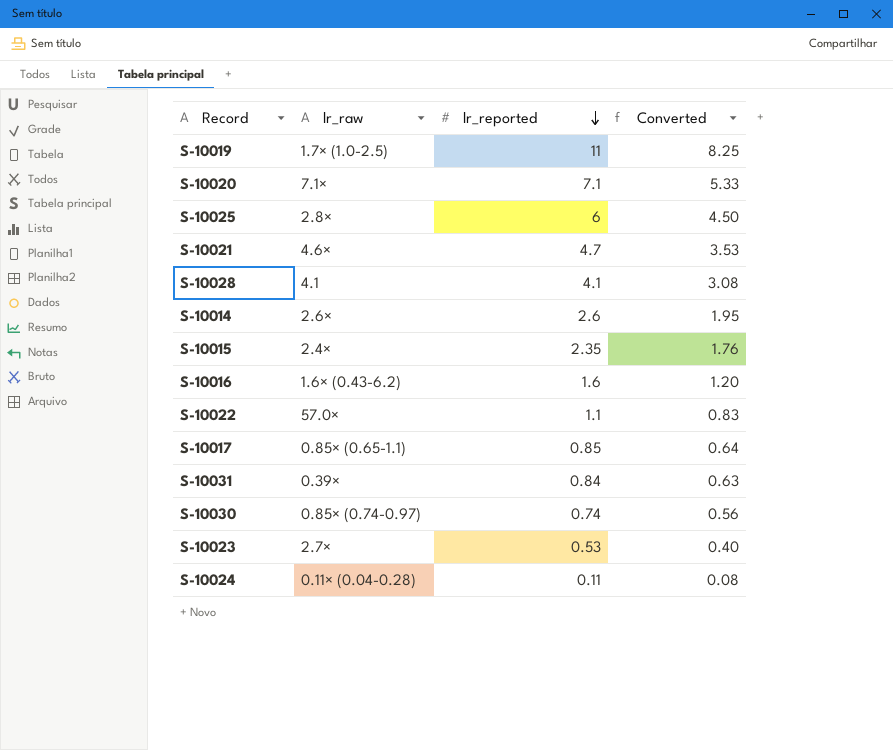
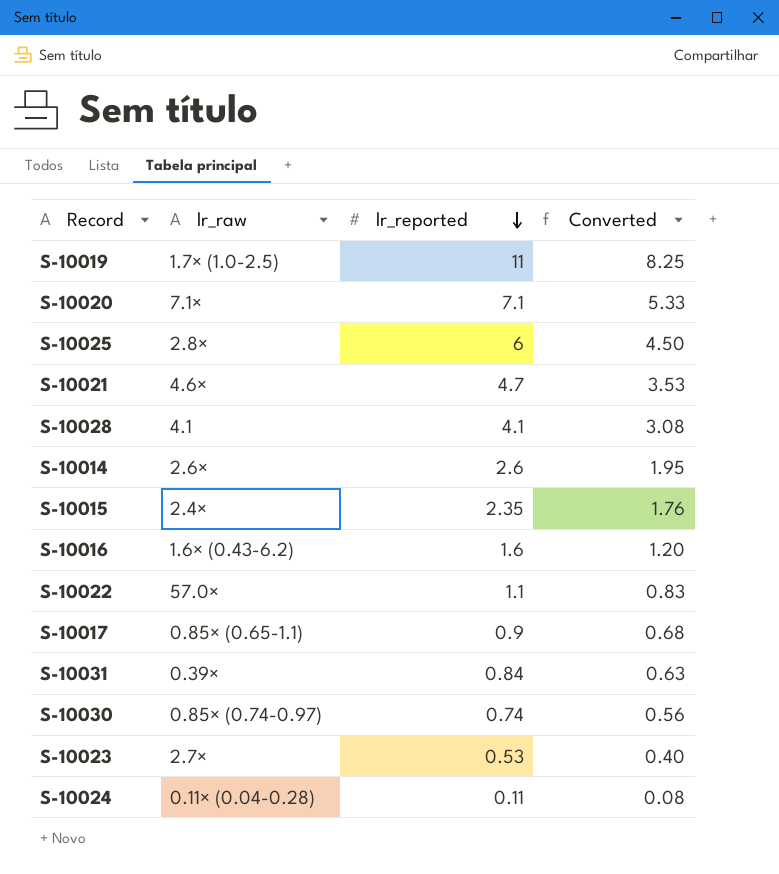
S-10017 | lr_reported: 0.85 -> 0.9
S-10017 | Converted: 0.64 -> 0.68

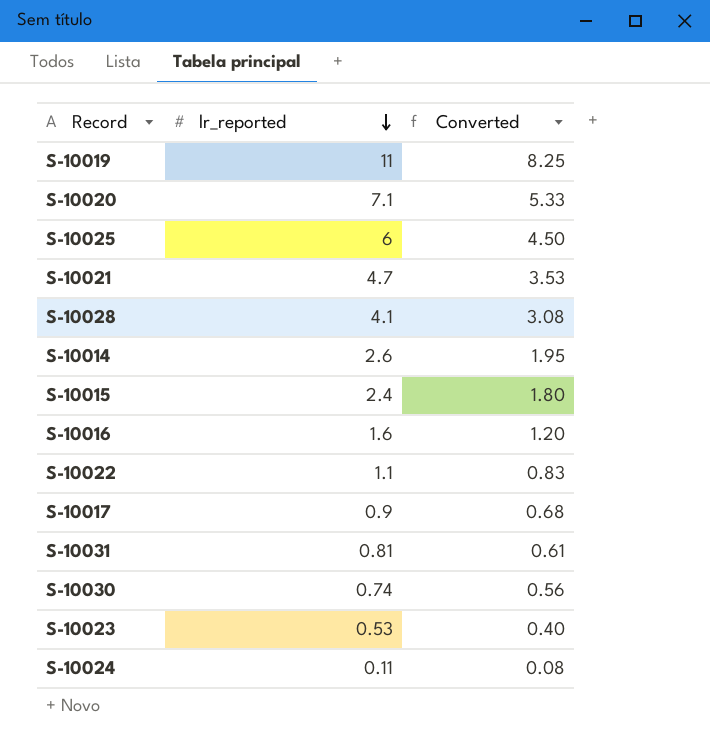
column lr_raw | position: 2 -> none
S-10015 | lr_reported: 2.35 -> 2.4
S-10015 | Converted: 1.76 -> 1.80
S-10031 | lr_reported: 0.84 -> 0.81
S-10031 | Converted: 0.63 -> 0.61

